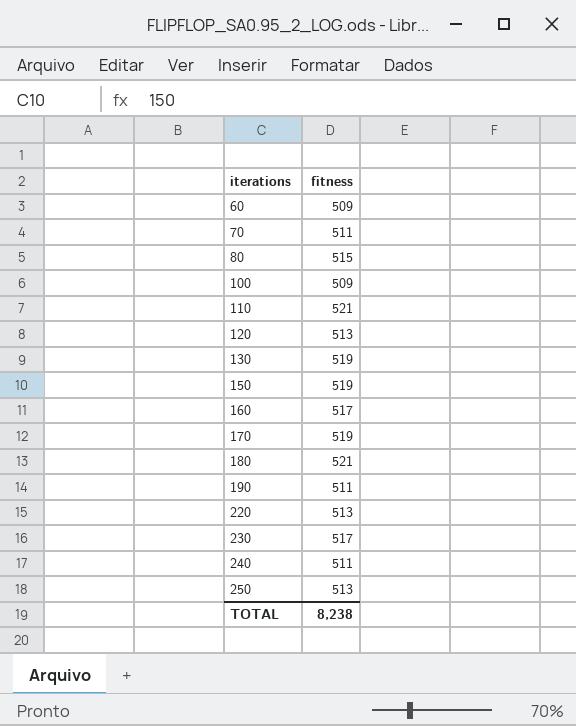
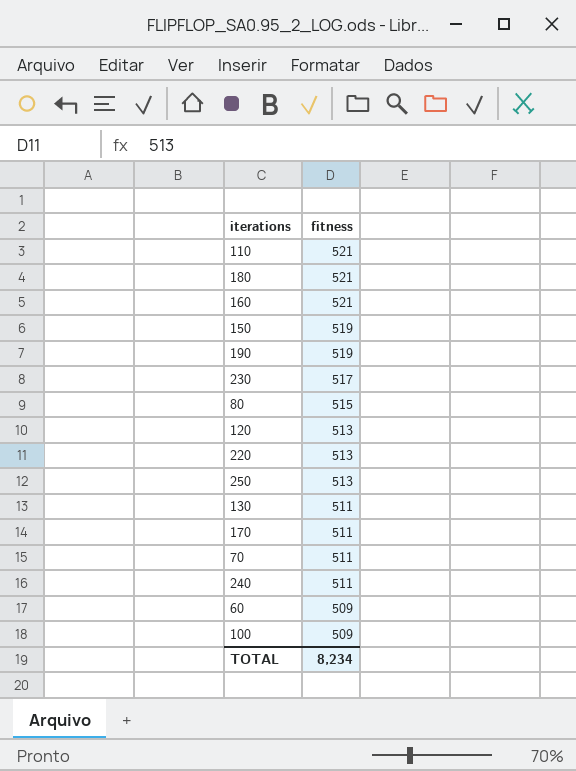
row order: iterations ascending -> fitness descending
160 | fitness: 517 -> 521
190 | fitness: 511 -> 519
130 | fitness: 519 -> 511
170 | fitness: 519 -> 511
TOTAL | fitness: 8,238 -> 8,234

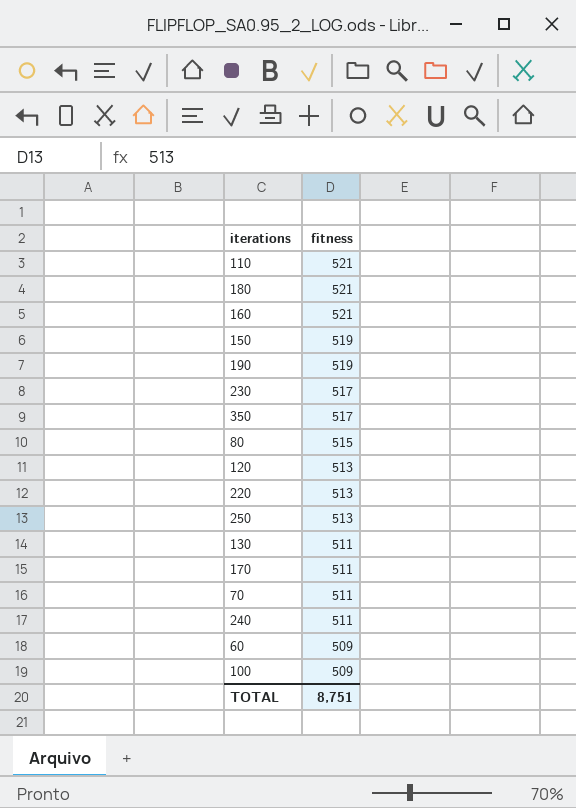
row 350: none -> 517
TOTAL | fitness: 8,234 -> 8,751

